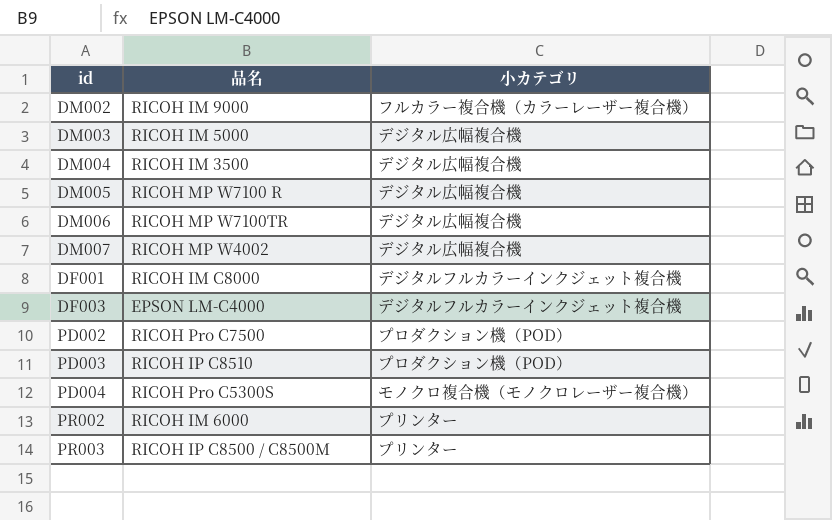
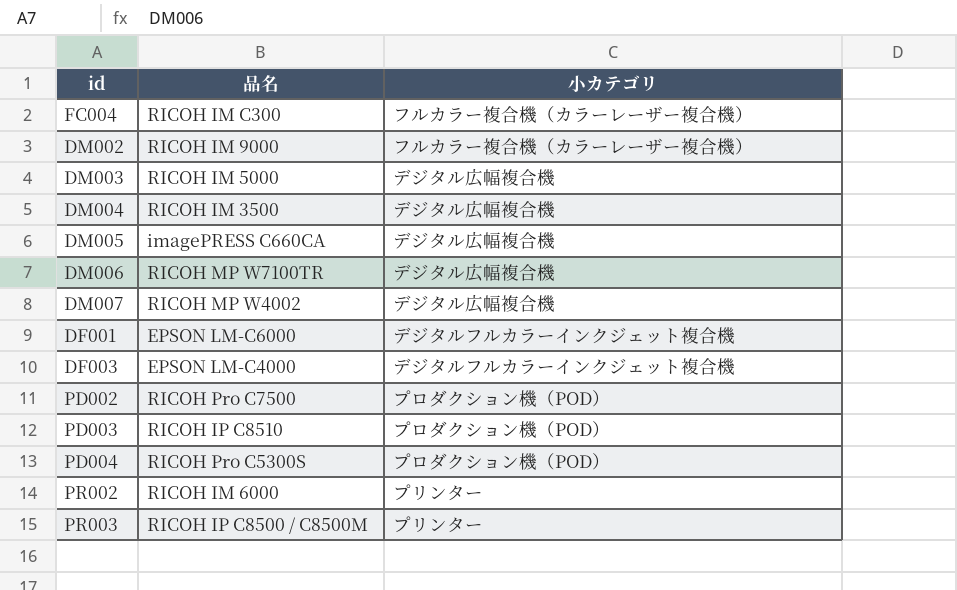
row FC004: none -> RICOH IM C300 | フルカラー複合機（カラーレーザー複合機）
DM005 | 品名: RICOH MP W7100 R -> imagePRESS C660CA
DF001 | 品名: RICOH IM C8000 -> EPSON LM-C6000
PD004 | 小カテゴリ: モノクロ複合機（モノクロレーザー複合機） -> プロダクション機（POD）

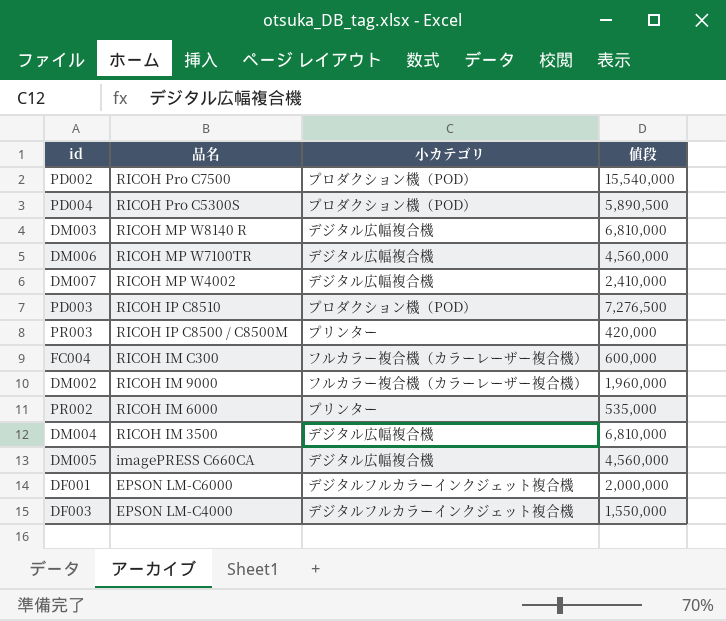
row order: none -> 品名 descending
column 値段 | position: none -> 4
DM003 | 品名: RICOH IM 5000 -> RICOH MP W8140 R

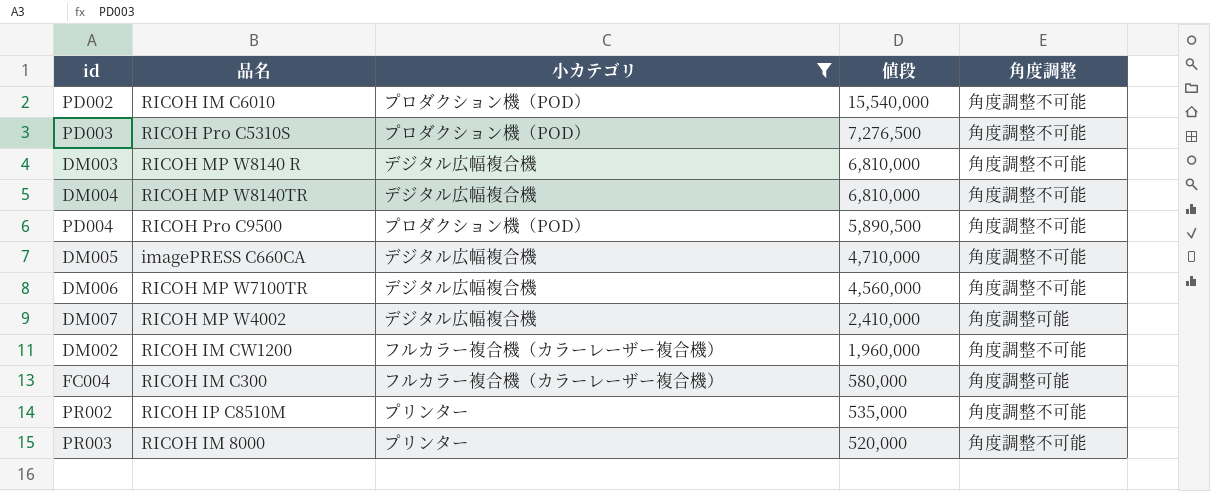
filter: none -> 小カテゴリ != デジタルフルカラーインクジェット複合機
row order: 品名 descending -> 値段 descending
column 角度調整 | position: none -> 5
PD002 | 品名: RICOH Pro C7500 -> RICOH IM C6010
PD003 | 品名: RICOH IP C8510 -> RICOH Pro C5310S
DM004 | 品名: RICOH IM 3500 -> RICOH MP W8140TR
PD004 | 品名: RICOH Pro C5300S -> RICOH Pro C9500
DM005 | 値段: 4,560,000 -> 4,710,000
DM002 | 品名: RICOH IM 9000 -> RICOH IM CW1200
FC004 | 値段: 600,000 -> 580,000
PR002 | 品名: RICOH IM 6000 -> RICOH IP C8510M
PR003 | 品名: RICOH IP C8500 / C8500M -> RICOH IM 8000
PR003 | 値段: 420,000 -> 520,000

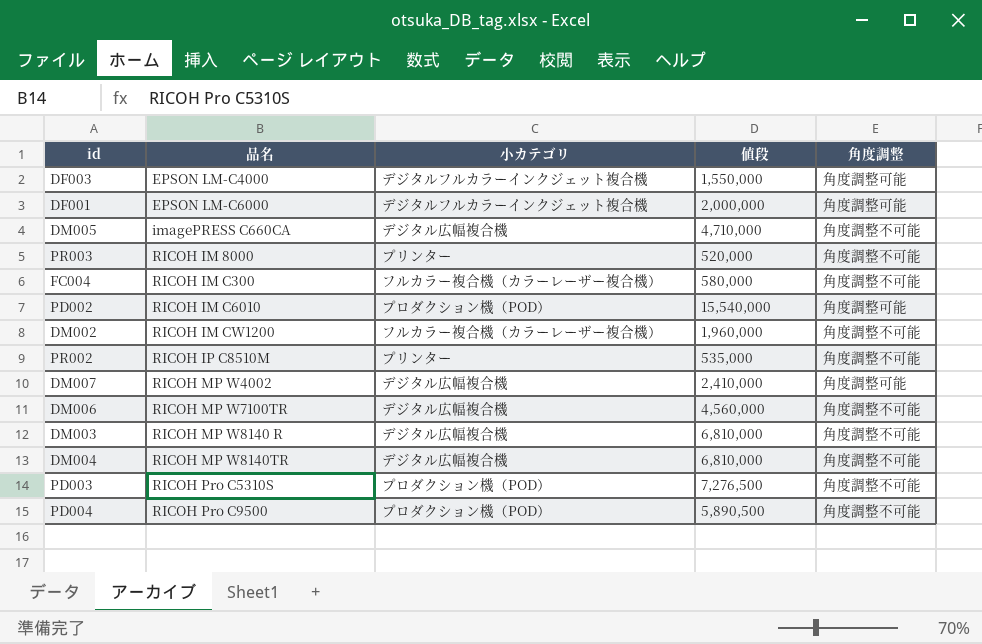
filter: 小カテゴリ != デジタルフルカラーインクジェット複合機 -> none
row order: 値段 descending -> 品名 ascending
FC004 | 角度調整: 角度調整可能 -> 角度調整不可能
PD002 | 角度調整: 角度調整不可能 -> 角度調整可能

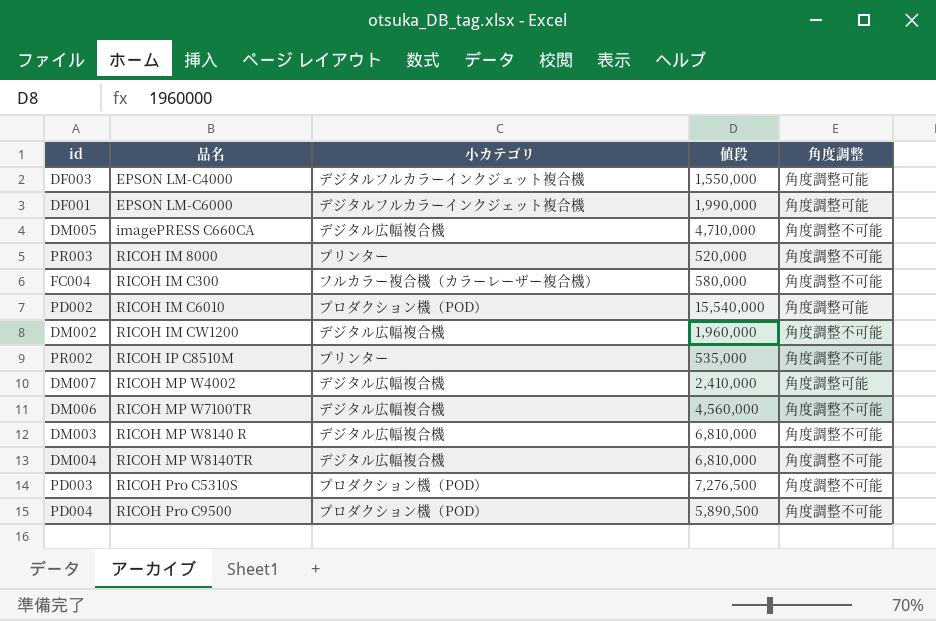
DF001 | 値段: 2,000,000 -> 1,990,000
DM002 | 小カテゴリ: フルカラー複合機（カラーレーザー複合機） -> デジタル広幅複合機

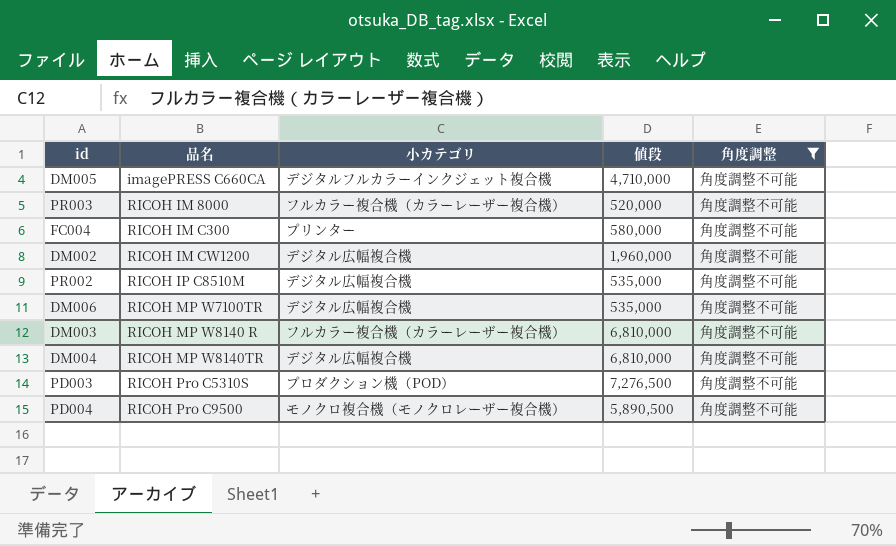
filter: none -> 角度調整 = 角度調整不可能
DM005 | 小カテゴリ: デジタル広幅複合機 -> デジタルフルカラーインクジェット複合機
PR003 | 小カテゴリ: プリンター -> フルカラー複合機（カラーレーザー複合機）
FC004 | 小カテゴリ: フルカラー複合機（カラーレーザー複合機） -> プリンター
PR002 | 小カテゴリ: プリンター -> デジタル広幅複合機
DM006 | 値段: 4,560,000 -> 535,000
DM003 | 小カテゴリ: デジタル広幅複合機 -> フルカラー複合機（カラーレーザー複合機）
PD004 | 小カテゴリ: プロダクション機（POD） -> モノクロ複合機（モノクロレーザー複合機）

